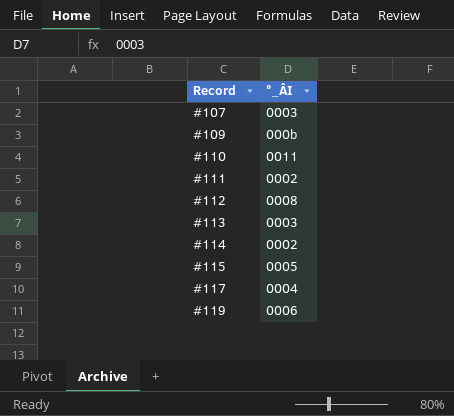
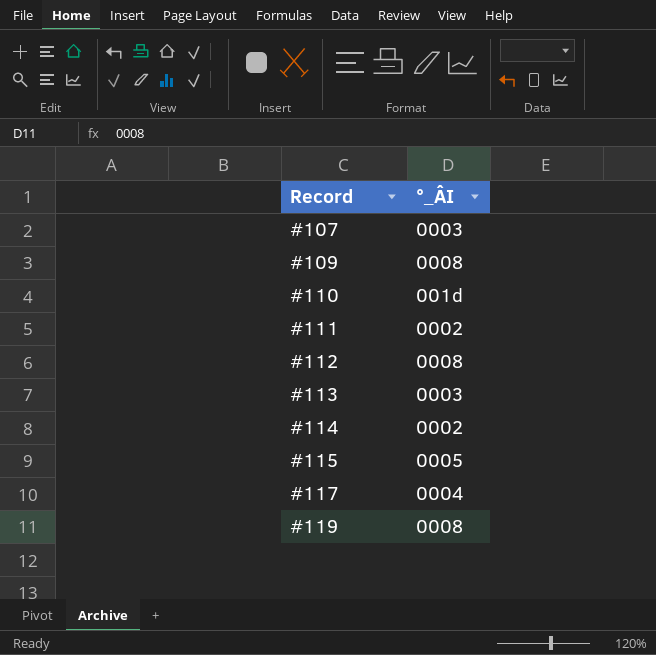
#109 | °_ÂI: 000b -> 0008
#110 | °_ÂI: 0011 -> 001d
#119 | °_ÂI: 0006 -> 0008

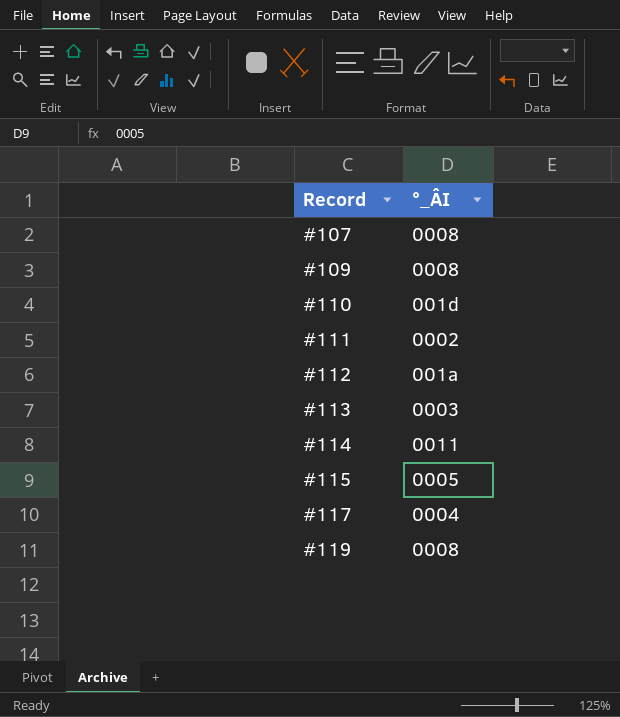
#107 | °_ÂI: 0003 -> 0008
#112 | °_ÂI: 0008 -> 001a
#114 | °_ÂI: 0002 -> 0011

